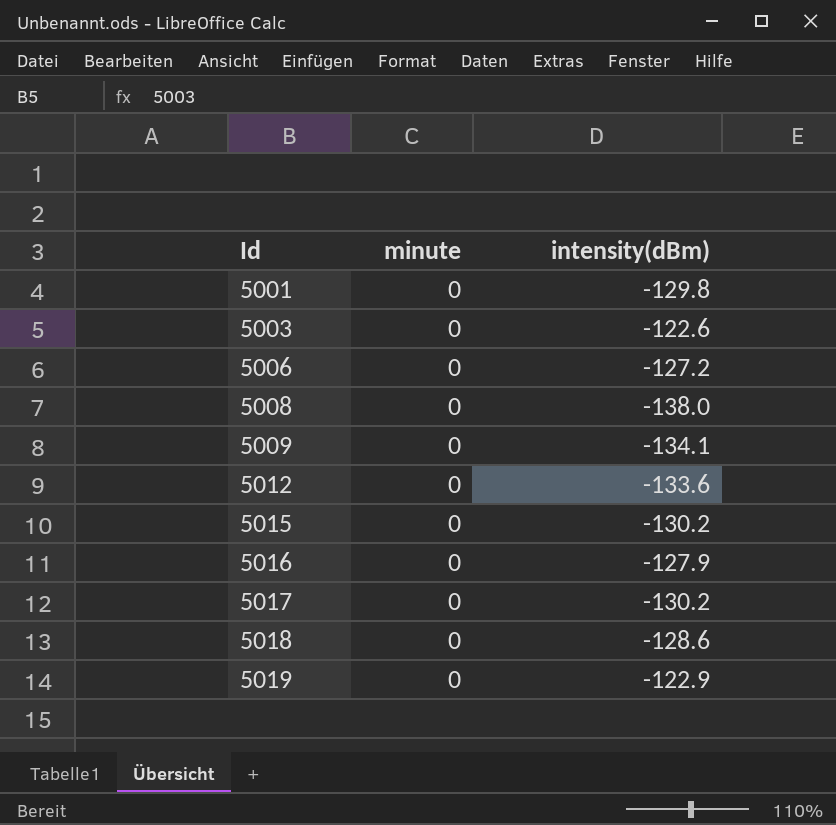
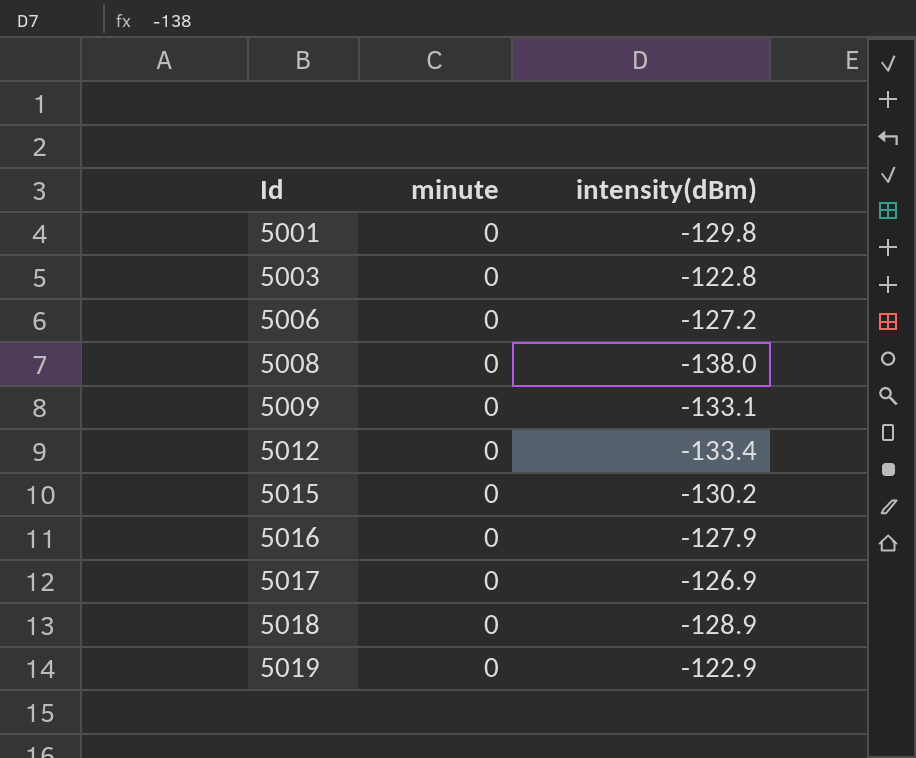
5003 | intensity(dBm): -122.6 -> -122.8
5009 | intensity(dBm): -134.1 -> -133.1
5012 | intensity(dBm): -133.6 -> -133.4
5017 | intensity(dBm): -130.2 -> -126.9
5018 | intensity(dBm): -128.6 -> -128.9

